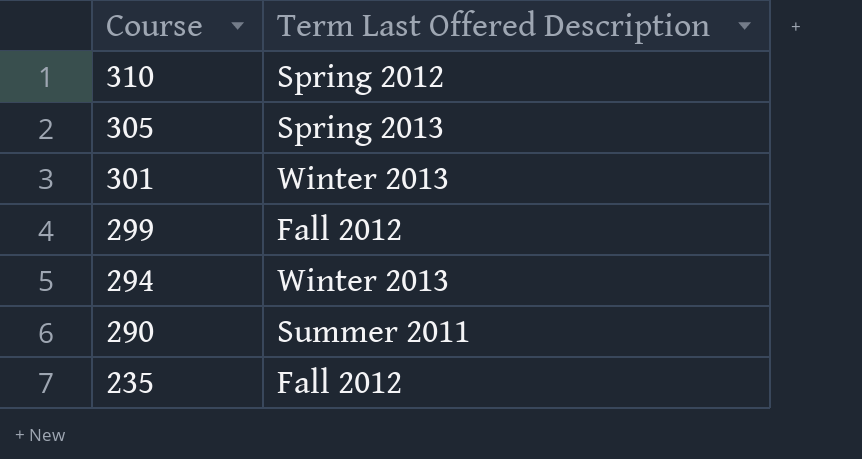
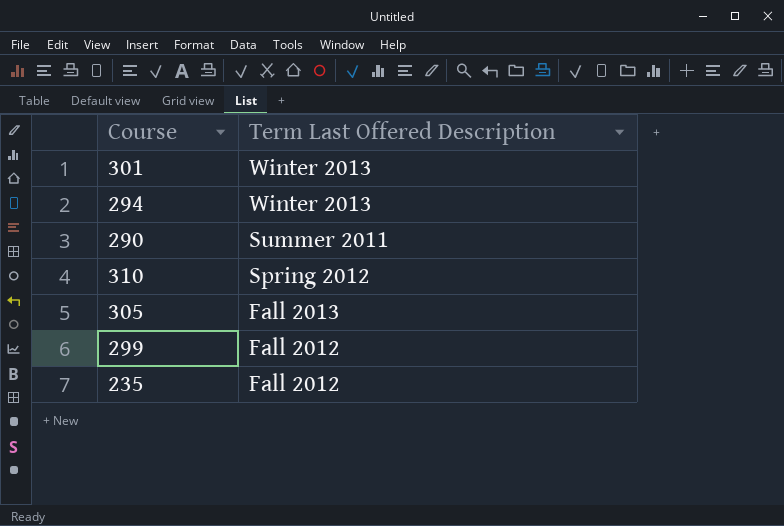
row order: Course descending -> Term Last Offered Description descending
305 | Term Last Offered Description: Spring 2013 -> Fall 2013

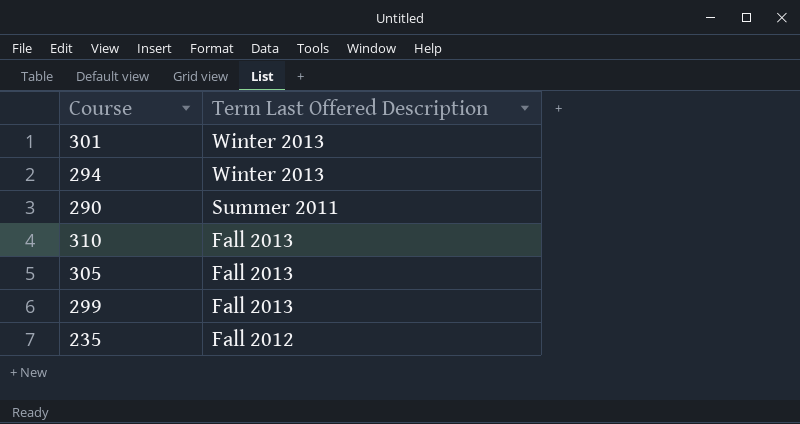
310 | Term Last Offered Description: Spring 2012 -> Fall 2013
299 | Term Last Offered Description: Fall 2012 -> Fall 2013

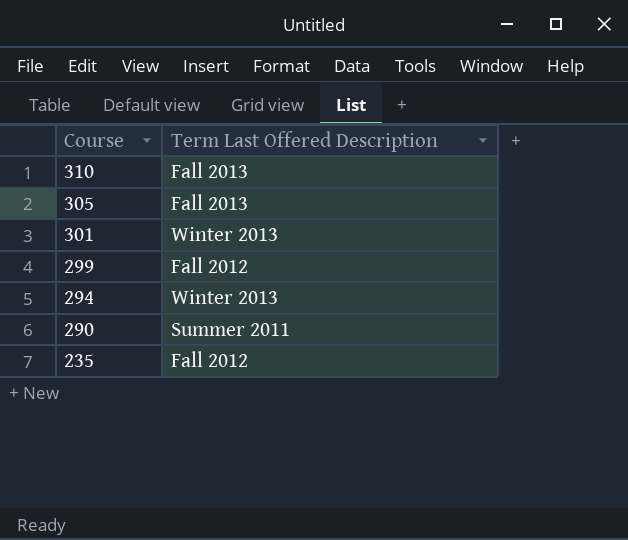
row order: Term Last Offered Description descending -> Course descending
299 | Term Last Offered Description: Fall 2013 -> Fall 2012

